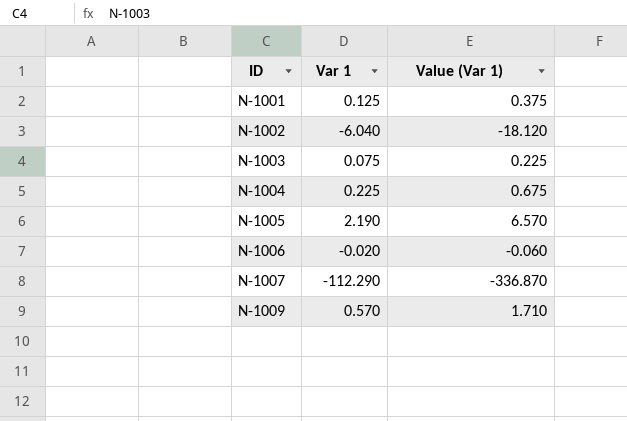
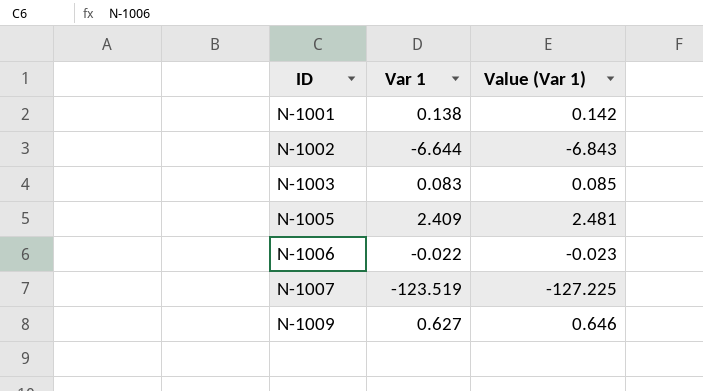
column Value (Var 1) | formula: [Var 1] * 3 -> [Var 1] * 1.03
row N-1004: 0.225 | 0.675 -> none
N-1001 | Var 1: 0.125 -> 0.138
N-1002 | Var 1: -6.040 -> -6.644
N-1003 | Var 1: 0.075 -> 0.083
N-1005 | Var 1: 2.190 -> 2.409
N-1006 | Var 1: -0.020 -> -0.022
N-1007 | Var 1: -112.290 -> -123.519
N-1009 | Var 1: 0.570 -> 0.627

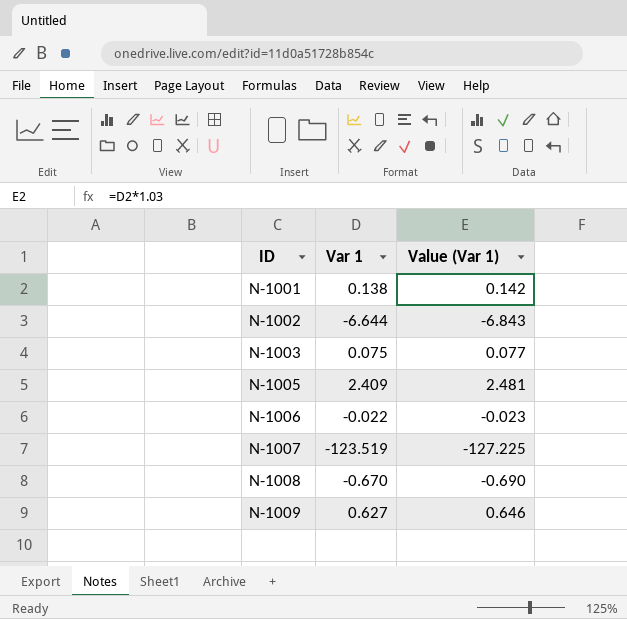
N-1003 | Var 1: 0.083 -> 0.075
N-1003 | Value (Var 1): 0.085 -> 0.077
row N-1008: none -> -0.670 | -0.690

